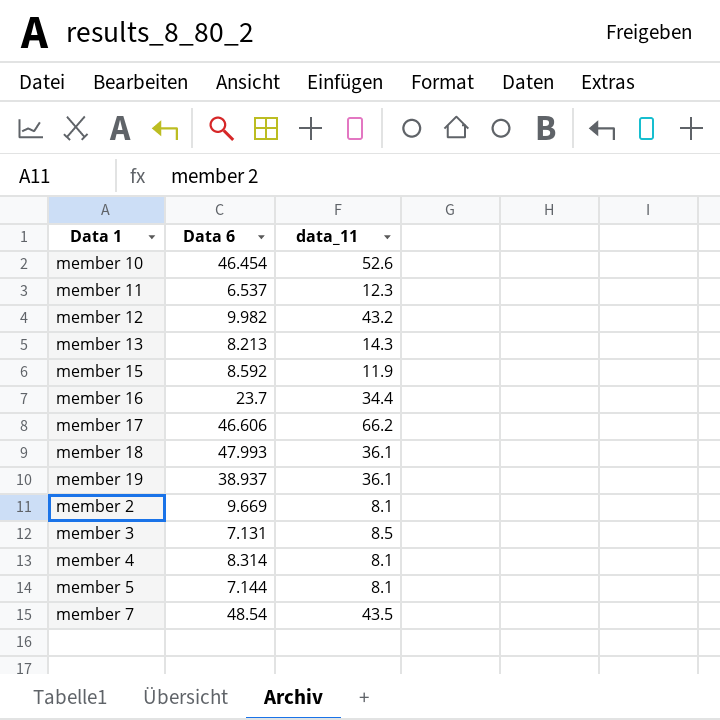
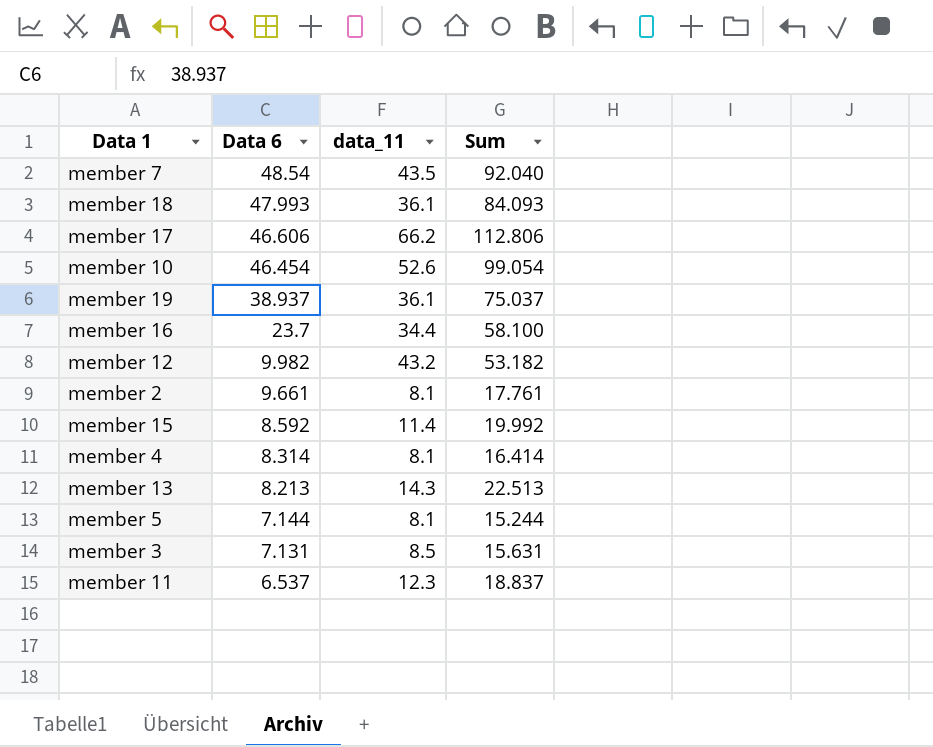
row order: none -> Data 6 descending
column Sum | formula: none -> [Data 6] + [data_11]
member 2 | Data 6: 9.669 -> 9.661
member 15 | data_11: 11.9 -> 11.4

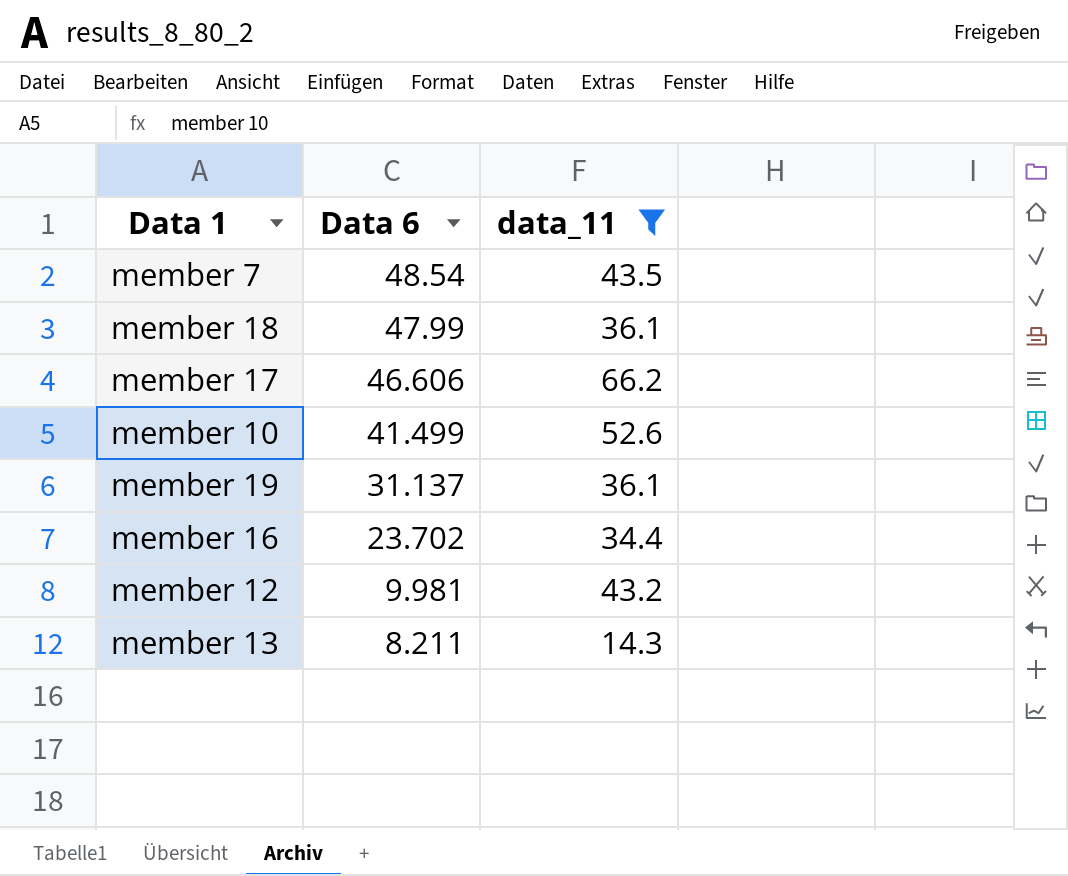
filter: none -> data_11 >= 14.3
column Sum | formula: [Data 6] + [data_11] -> none
member 18 | Data 6: 47.993 -> 47.99
member 10 | Data 6: 46.454 -> 41.499
member 19 | Data 6: 38.937 -> 31.137
member 16 | Data 6: 23.7 -> 23.702
member 12 | Data 6: 9.982 -> 9.981
member 13 | Data 6: 8.213 -> 8.211

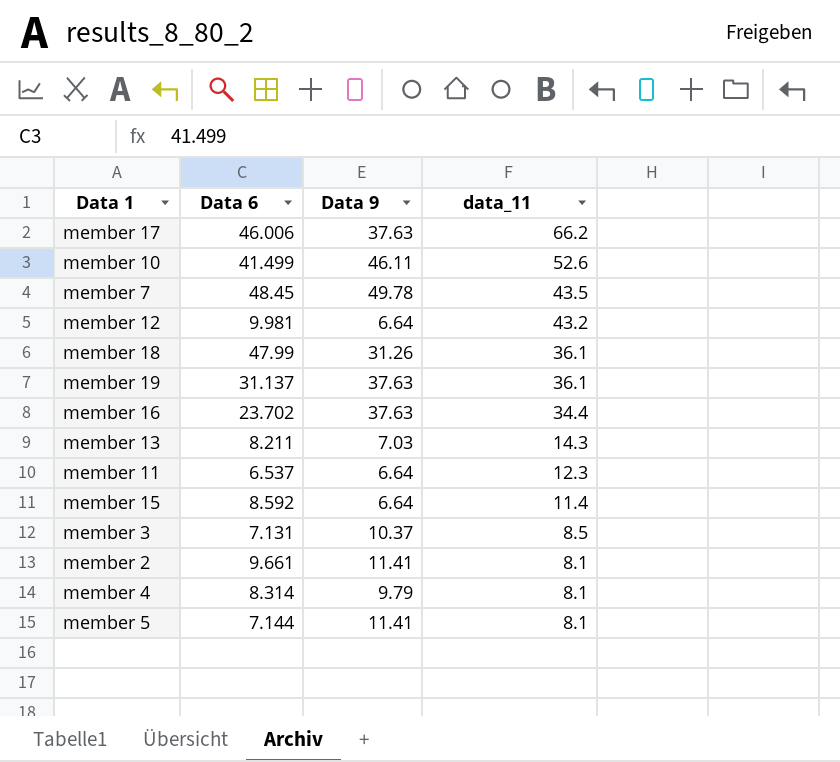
filter: data_11 >= 14.3 -> none
row order: Data 6 descending -> data_11 descending
column Data 9 | position: none -> 3
member 17 | Data 6: 46.606 -> 46.006
member 7 | Data 6: 48.54 -> 48.45

